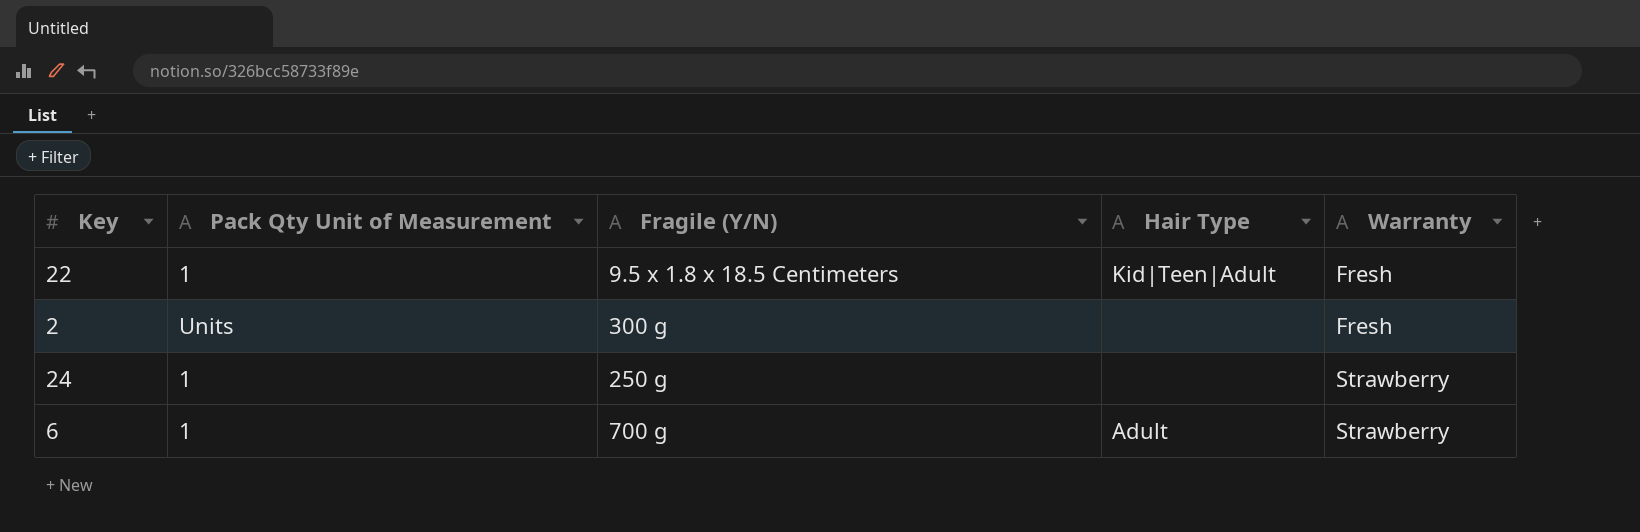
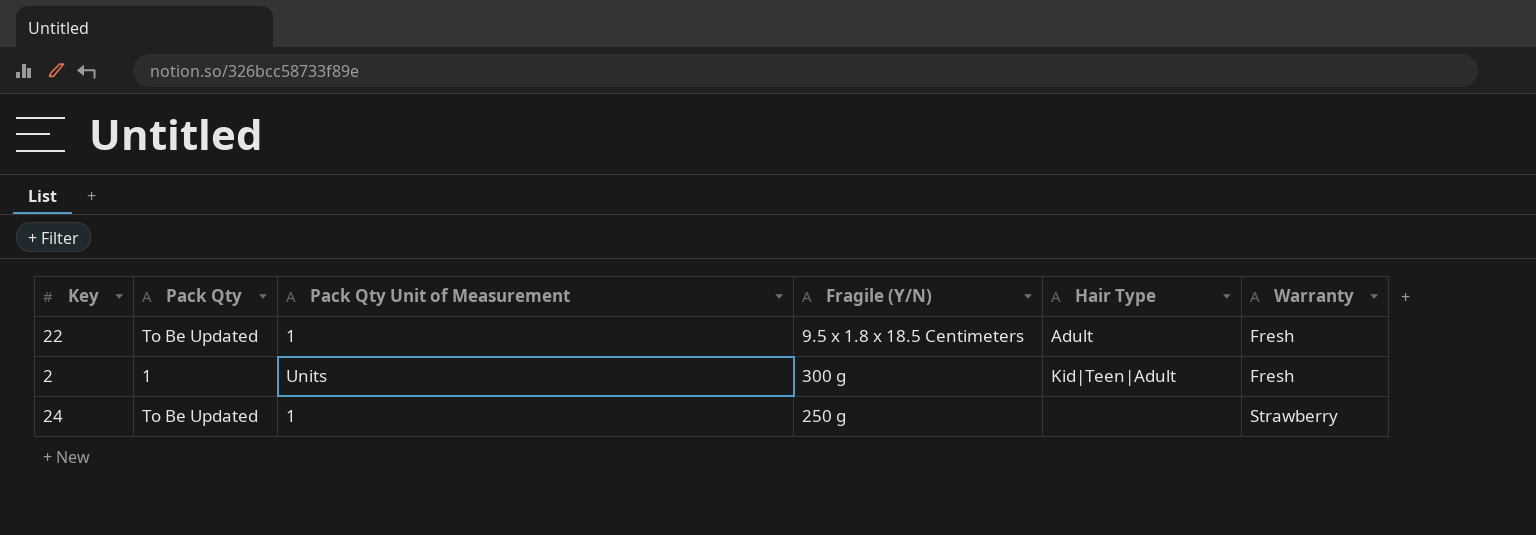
column Pack Qty | position: none -> 2
row 6: 1 | 700 g | Adult | Strawberry -> none
22 | Hair Type: Kid|Teen|Adult -> Adult
2 | Hair Type: none -> Kid|Teen|Adult

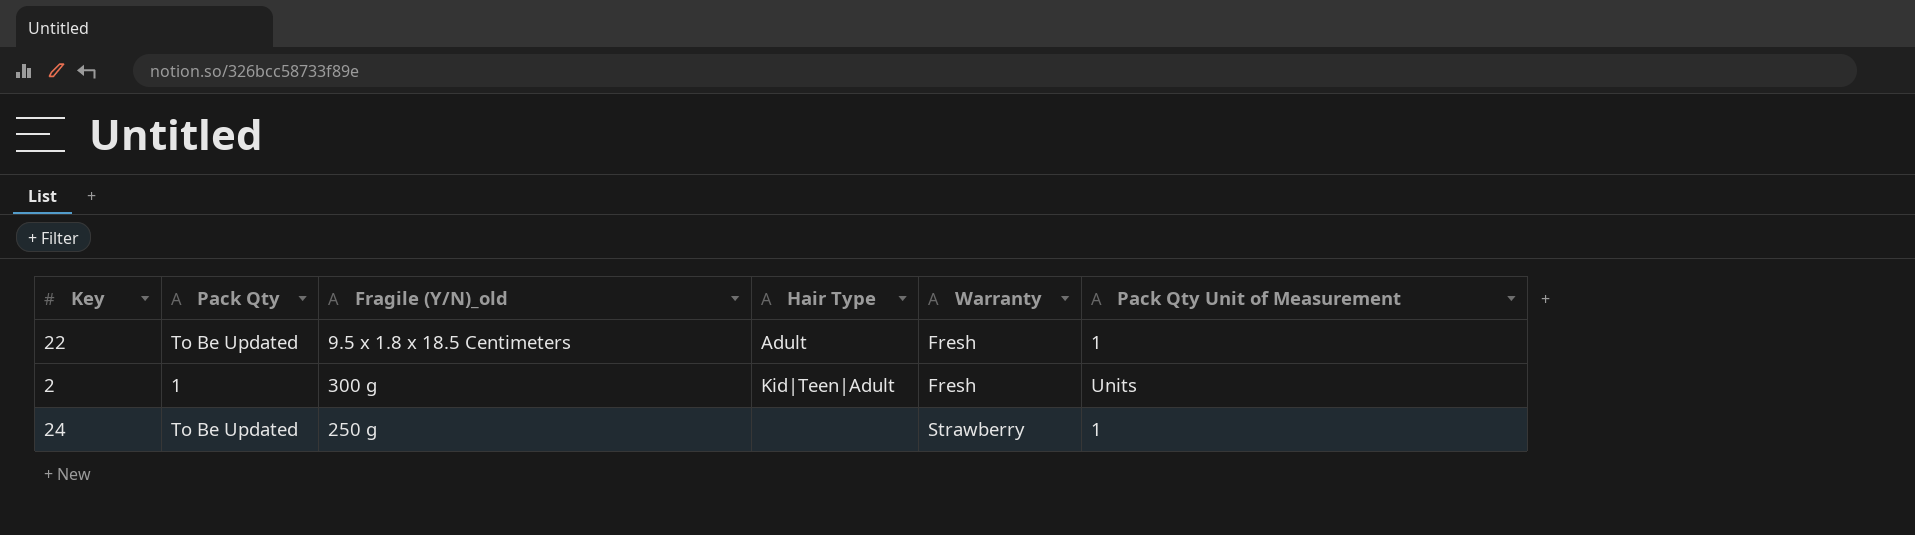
column name: Fragile (Y/N) -> Fragile (Y/N)_old
column Pack Qty Unit of Measurement | position: 3 -> 6

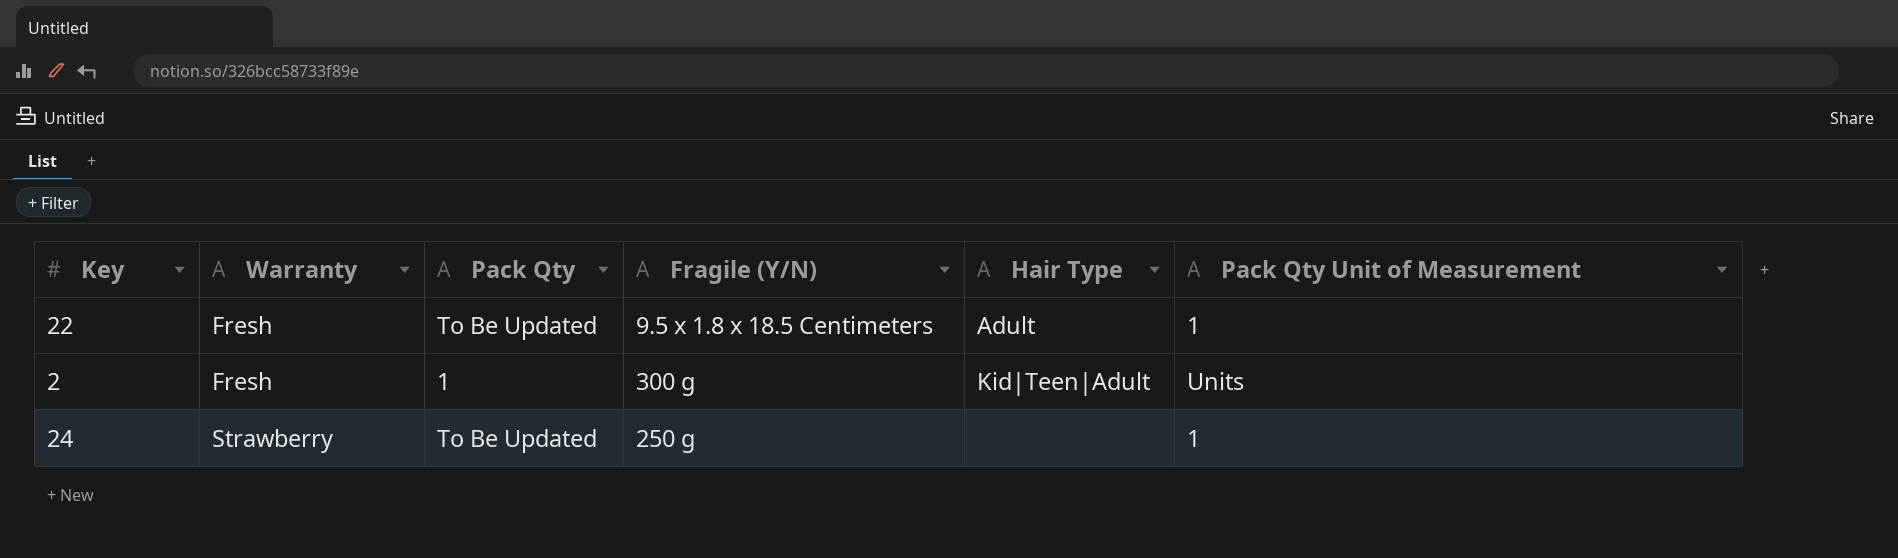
column Warranty | position: 5 -> 2
column name: Fragile (Y/N)_old -> Fragile (Y/N)

